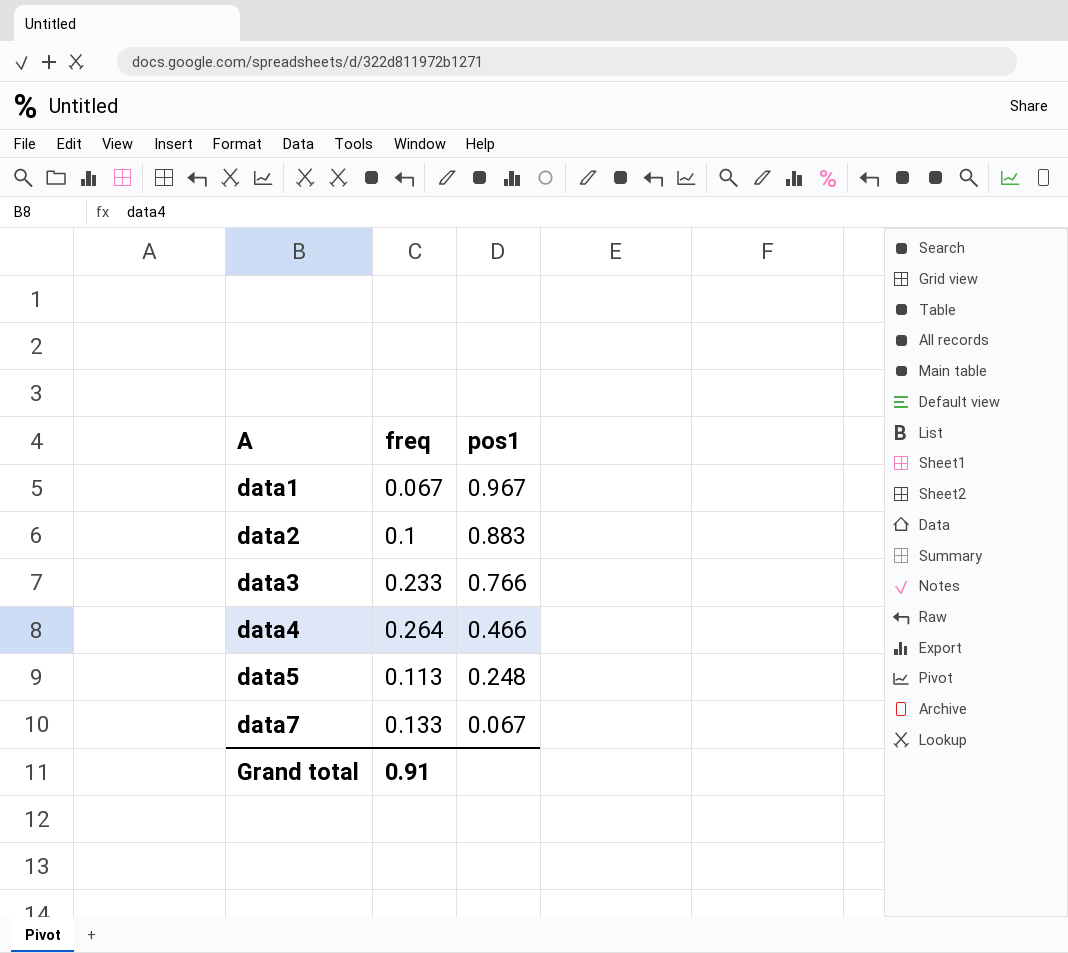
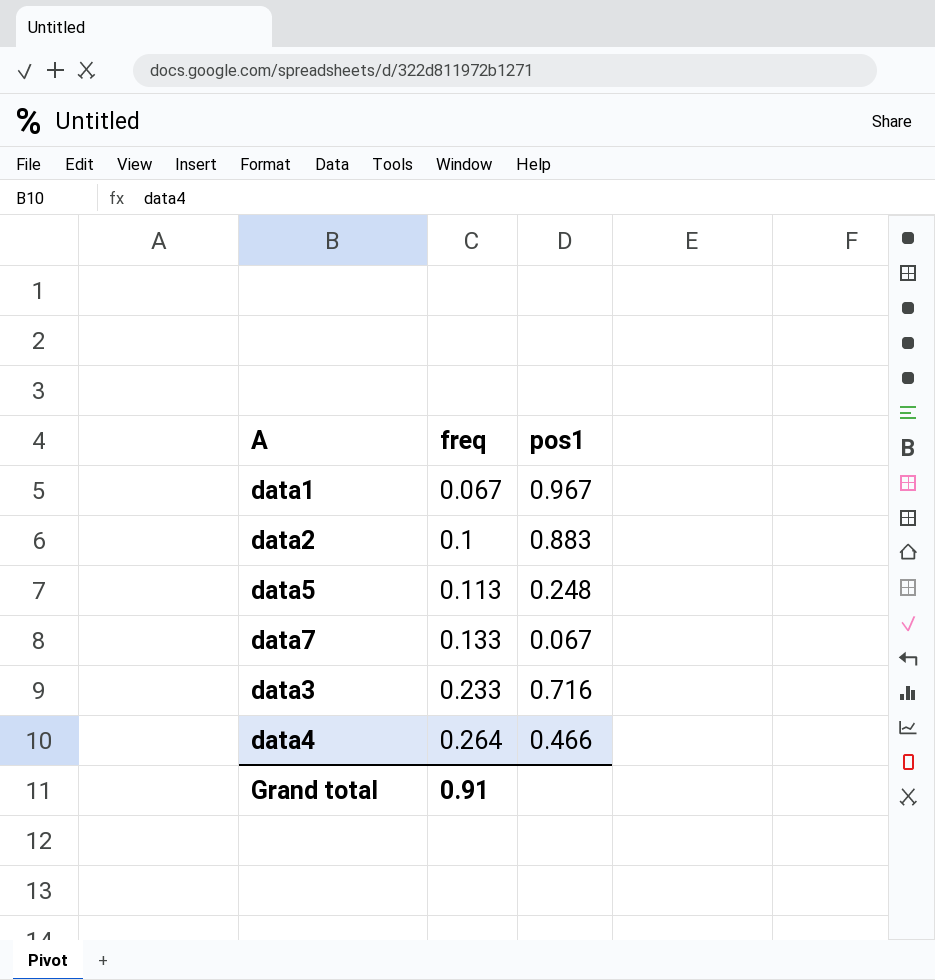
row order: A ascending -> freq ascending
data3 | pos1: 0.766 -> 0.716

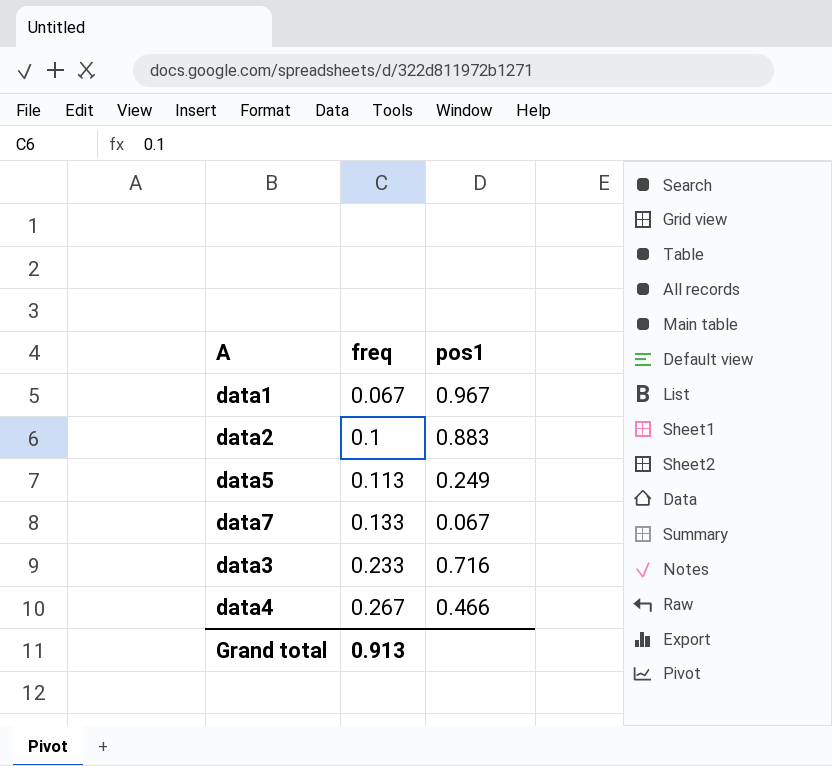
data5 | pos1: 0.248 -> 0.249
data4 | freq: 0.264 -> 0.267
Grand total | freq: 0.91 -> 0.913

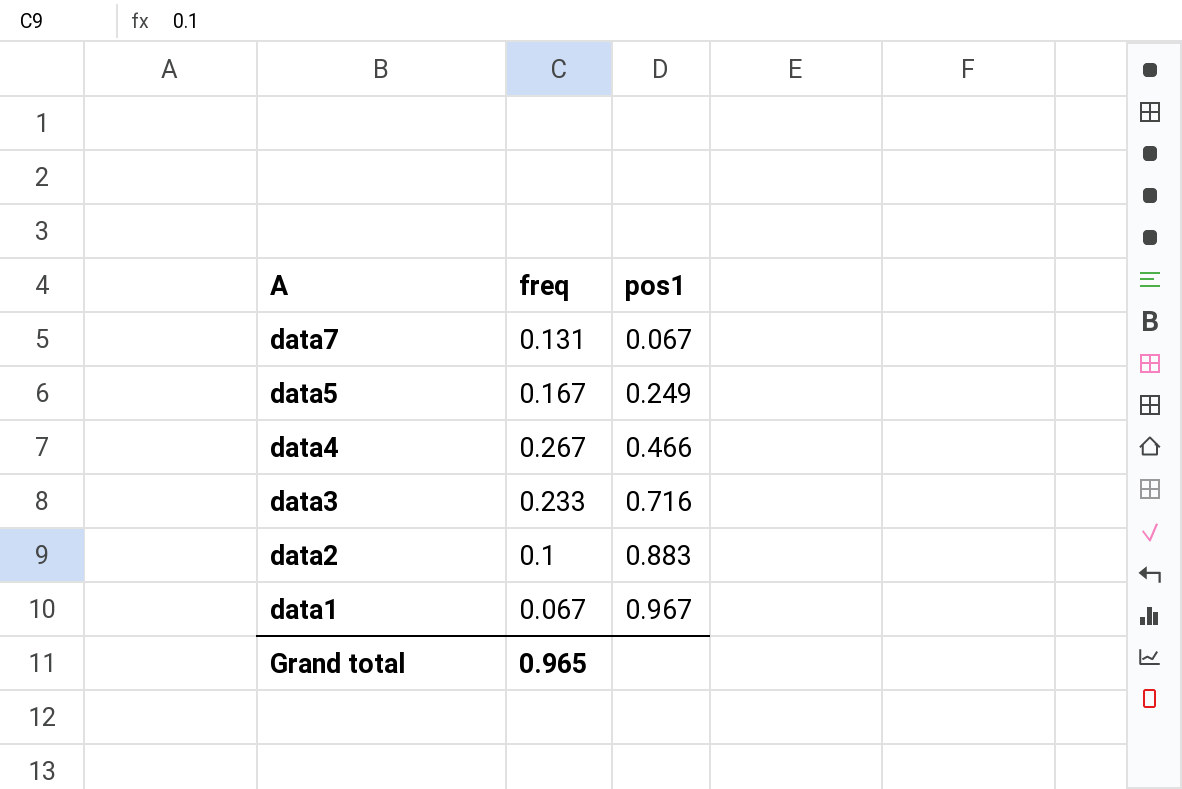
row order: freq ascending -> A descending
data7 | freq: 0.133 -> 0.131
data5 | freq: 0.113 -> 0.167
Grand total | freq: 0.913 -> 0.965

